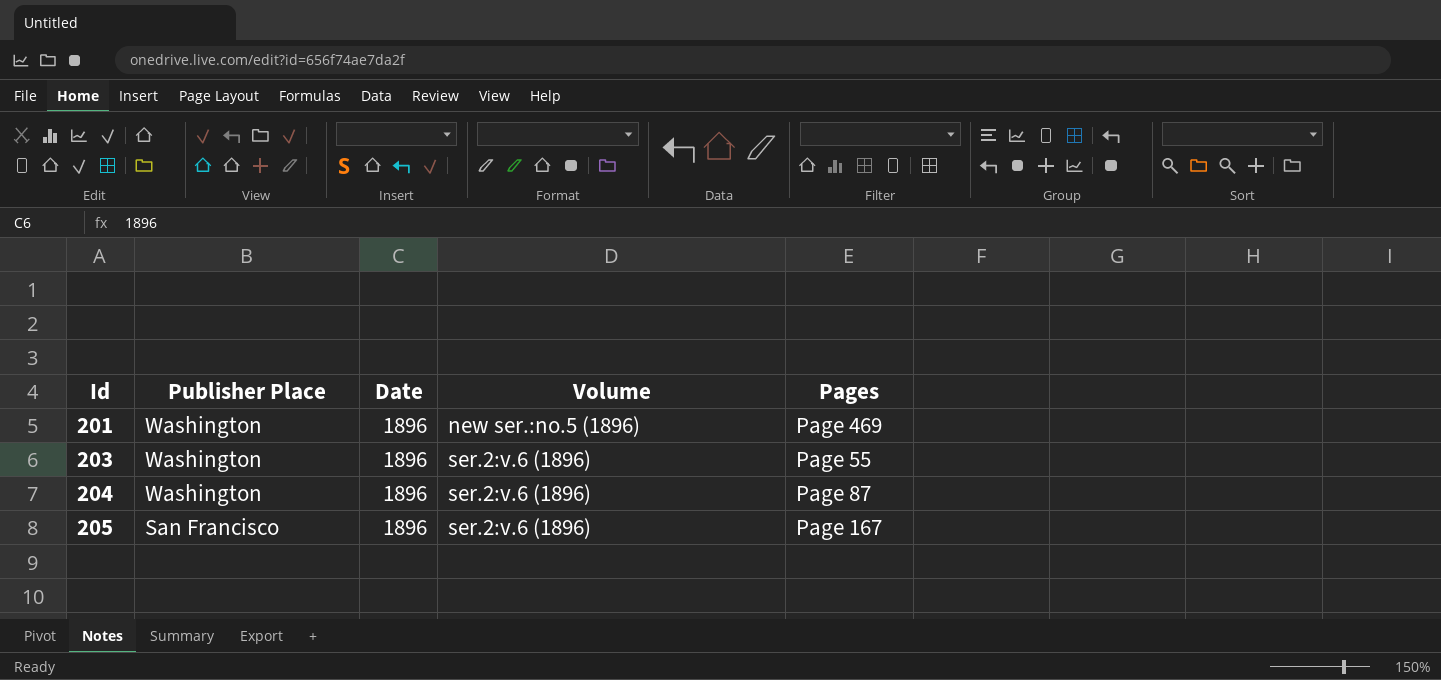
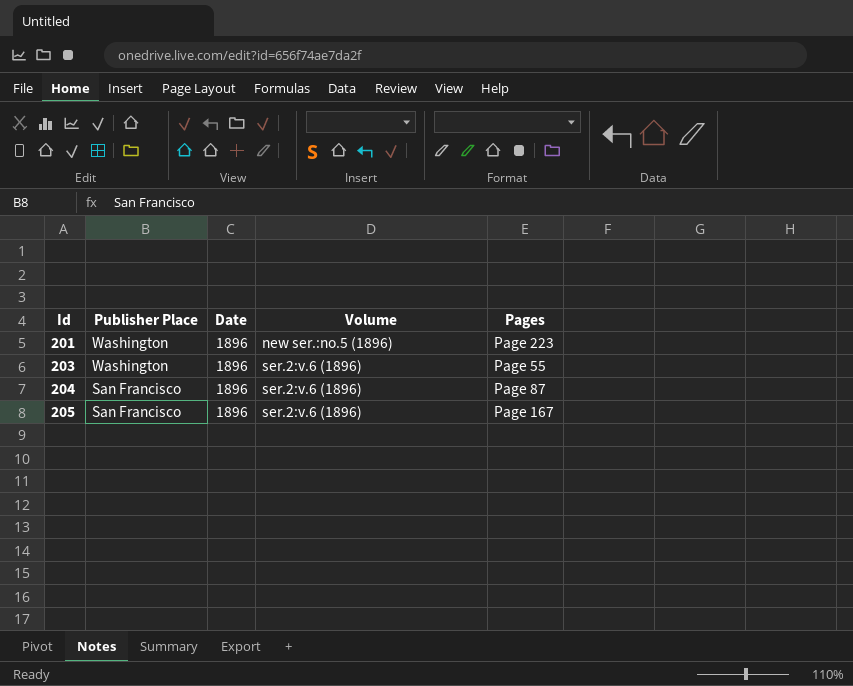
201 | Pages: Page 469 -> Page 223
204 | Publisher Place: Washington -> San Francisco

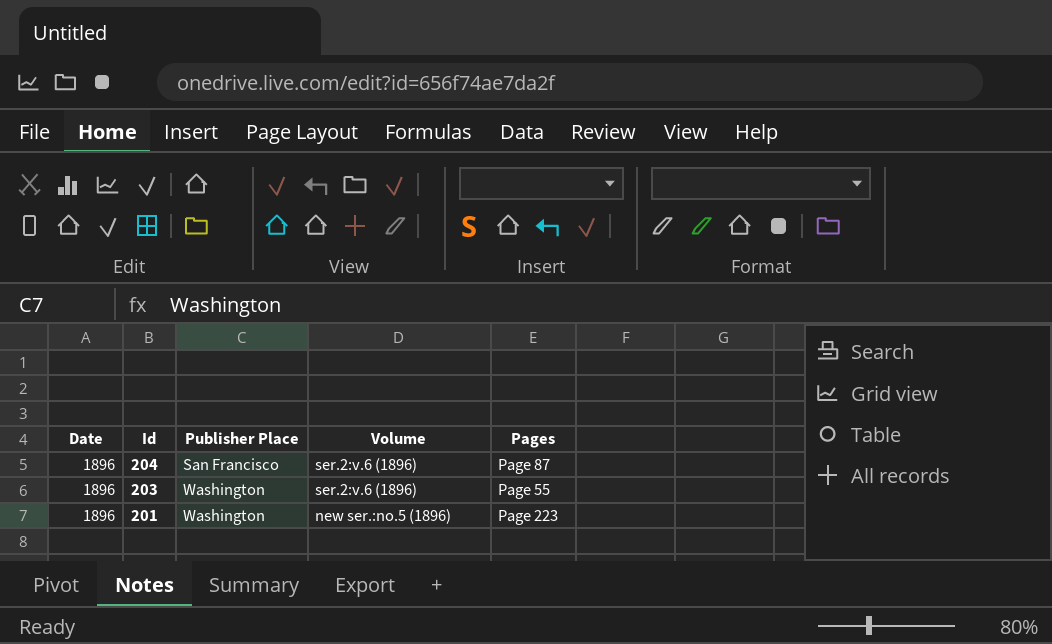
row order: Id ascending -> Id descending
column Date | position: 3 -> 1
row 205: San Francisco | 1896 | ser.2:v.6 (1896) | Page 167 -> none

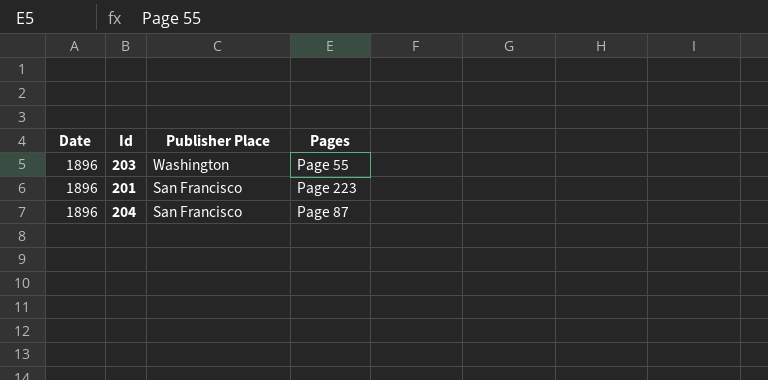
row order: Id descending -> Publisher Place descending
column Volume | position: 4 -> none
201 | Publisher Place: Washington -> San Francisco

